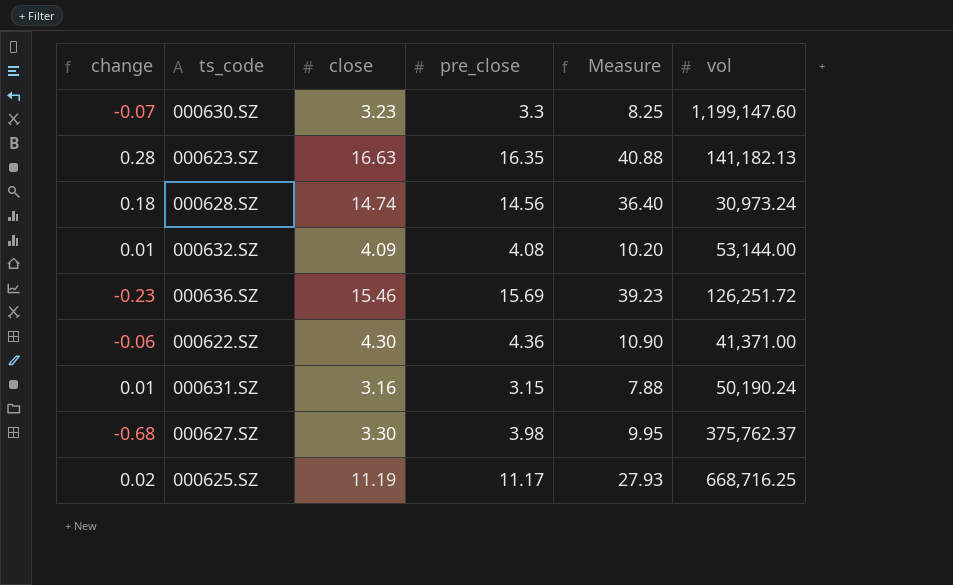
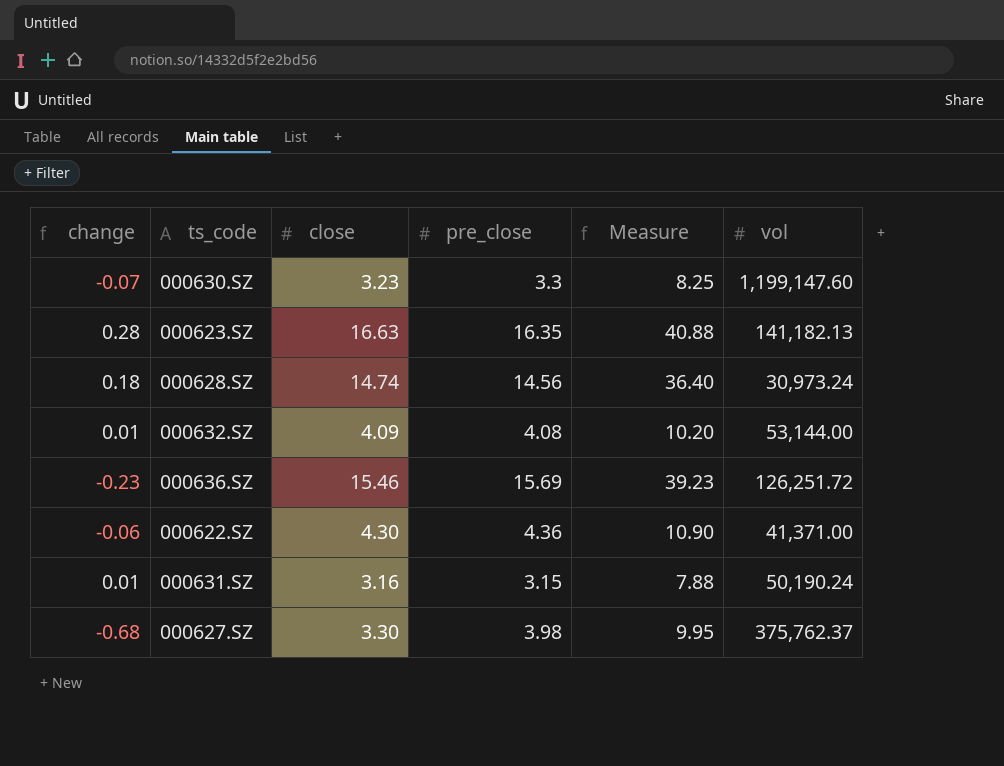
row 000625.SZ: 0.02 | 11.19 | 11.17 | 27.93 | 668,716.25 -> none

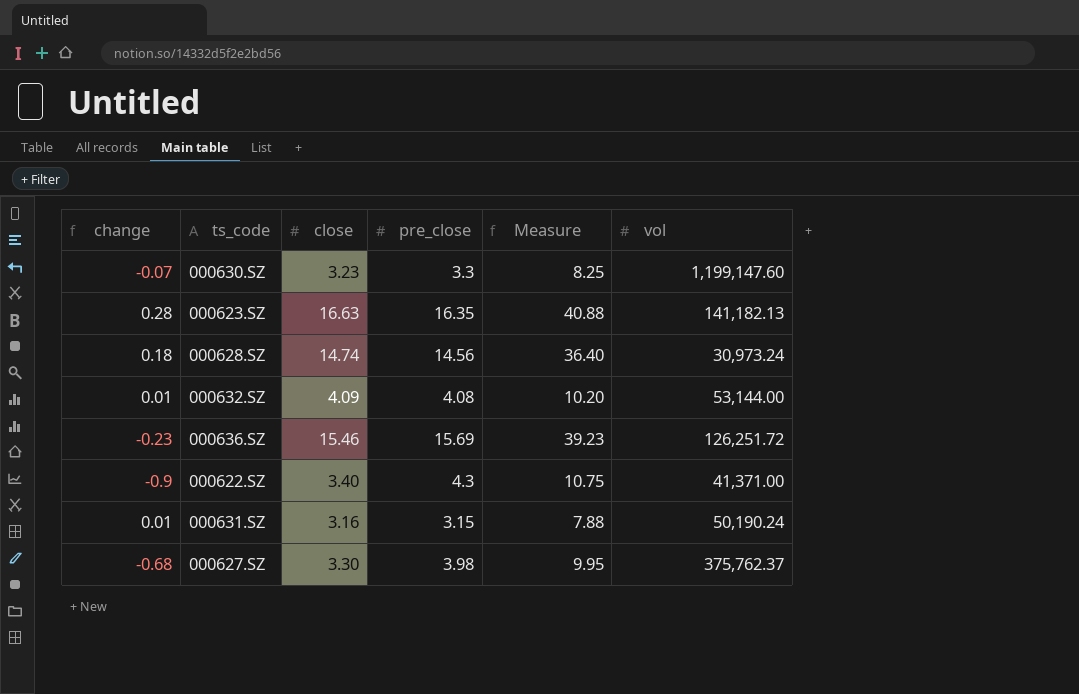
000622.SZ | change: -0.06 -> -0.9
000622.SZ | close: 4.30 -> 3.40
000622.SZ | pre_close: 4.36 -> 4.3
000622.SZ | Measure: 10.90 -> 10.75

